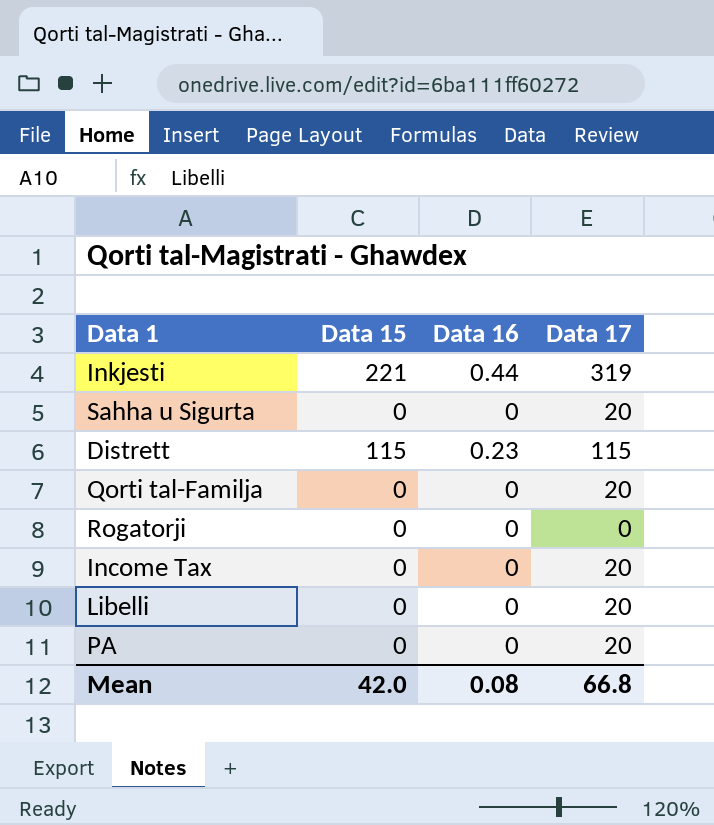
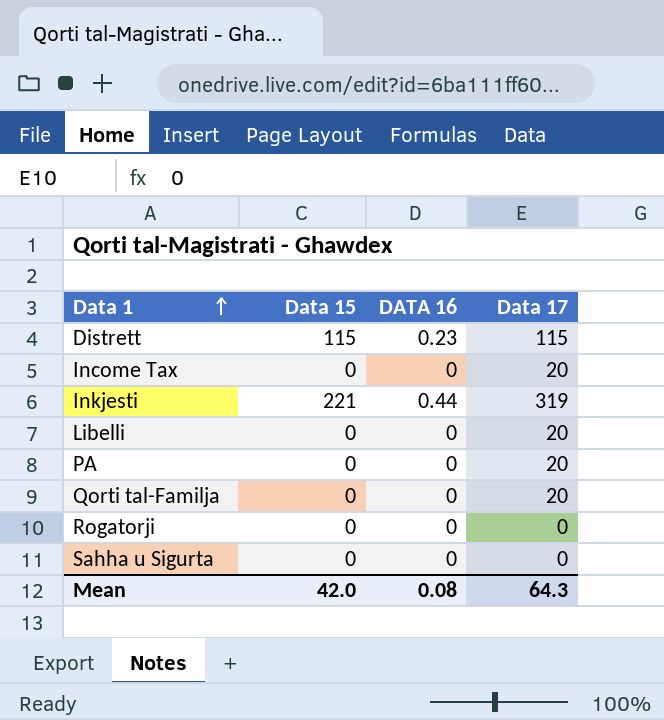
row order: none -> Data 1 ascending
column name: Data 16 -> DATA 16
Sahha u Sigurta | Data 17: 20 -> 0
Mean | Data 17: 66.8 -> 64.3

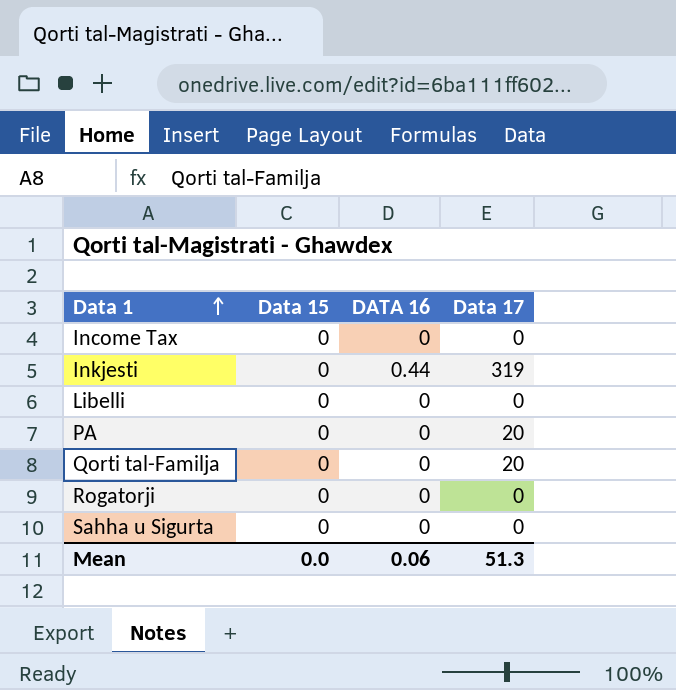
row Distrett: 115 | 0.23 | 115 -> none
Income Tax | Data 17: 20 -> 0
Inkjesti | Data 15: 221 -> 0
Libelli | Data 17: 20 -> 0
Mean | Data 15: 42.0 -> 0.0
Mean | DATA 16: 0.08 -> 0.06
Mean | Data 17: 64.3 -> 51.3

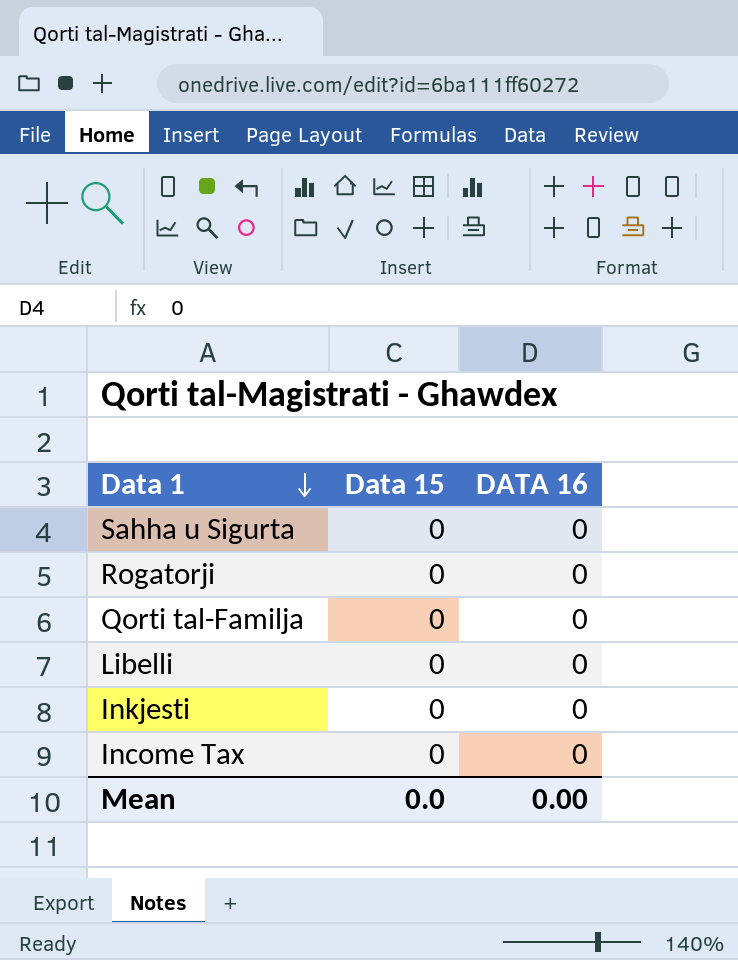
row order: Data 1 ascending -> Data 1 descending
column Data 17 | position: 4 -> none
row PA: 0 | 0 | 20 -> none
Inkjesti | DATA 16: 0.44 -> 0
Mean | DATA 16: 0.06 -> 0.00

